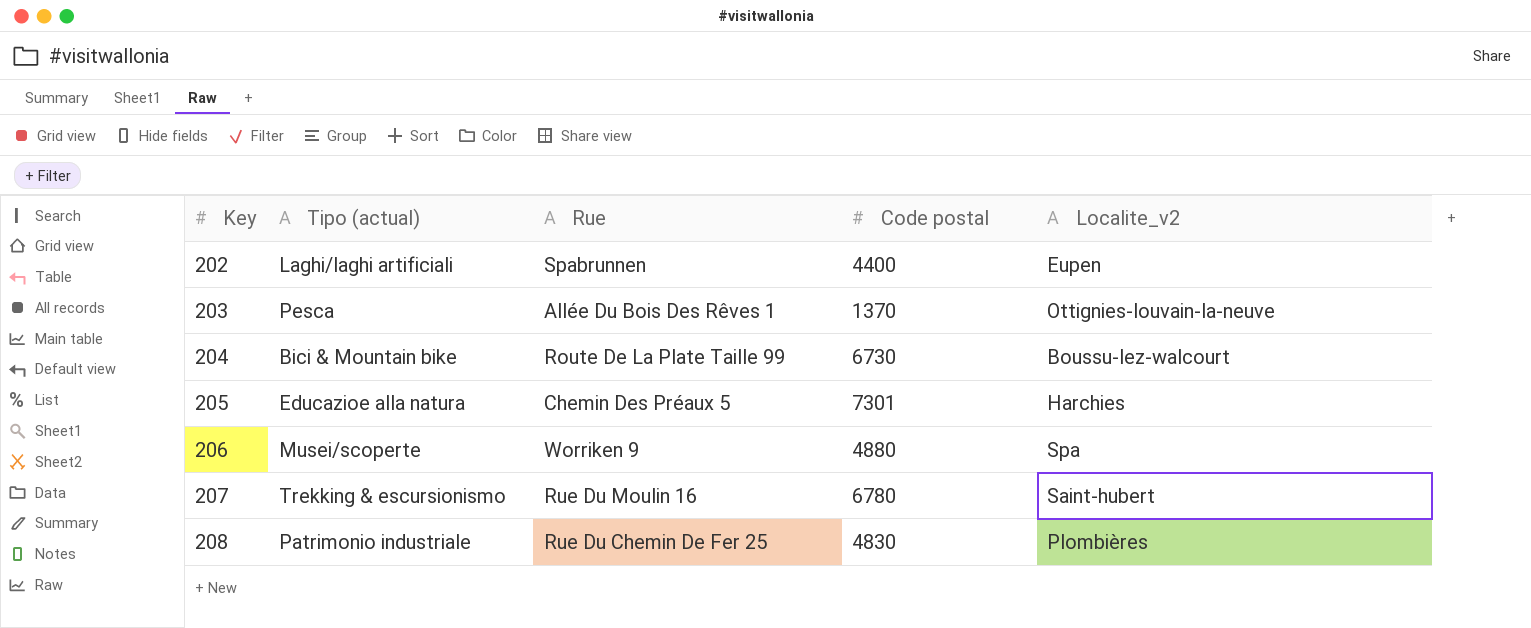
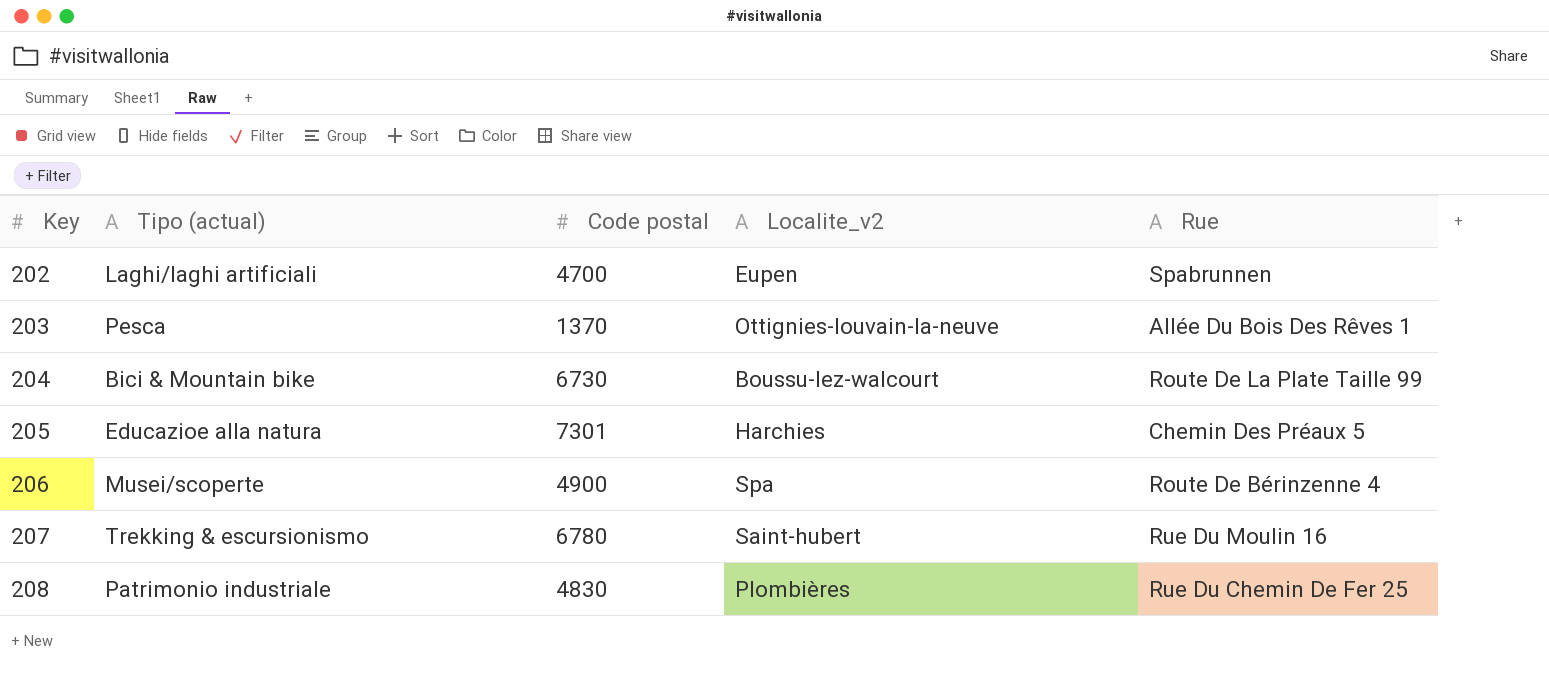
column Rue | position: 3 -> 5
202 | Code postal: 4400 -> 4700
206 | Code postal: 4880 -> 4900
206 | Rue: Worriken 9 -> Route De Bérinzenne 4

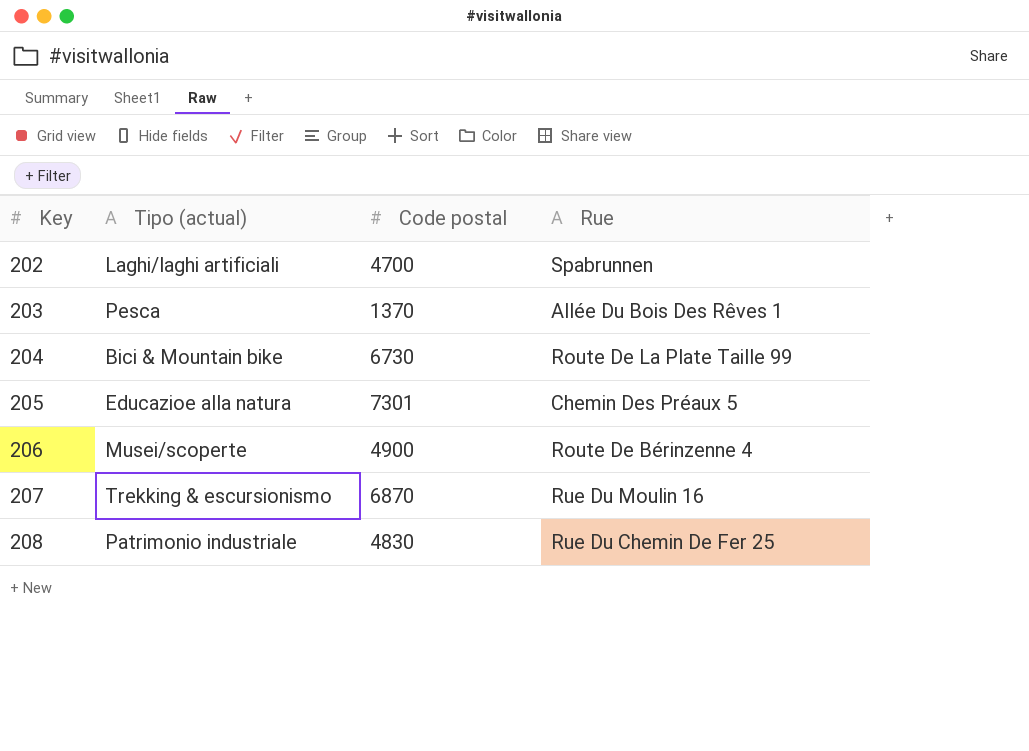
column Localite_v2 | position: 4 -> none
207 | Code postal: 6780 -> 6870

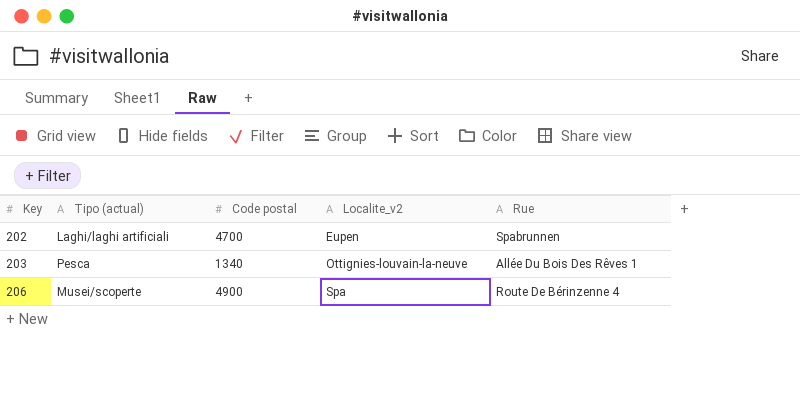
column Localite_v2 | position: none -> 4
row 204: Bici & Mountain bike | 6730 | Route De La Plate Taille 99 -> none
row 205: Educazioe alla natura | 7301 | Chemin Des Préaux 5 -> none
row 207: Trekking & escursionismo | 6870 | Rue Du Moulin 16 -> none
row 208: Patrimonio industriale | 4830 | Rue Du Chemin De Fer 25 -> none
203 | Code postal: 1370 -> 1340

